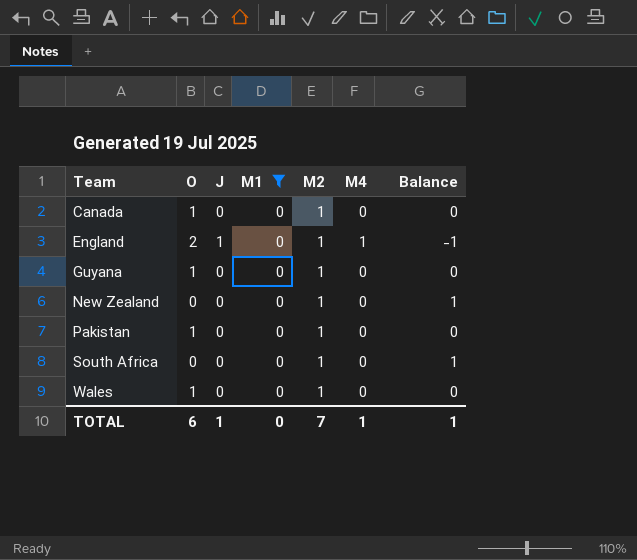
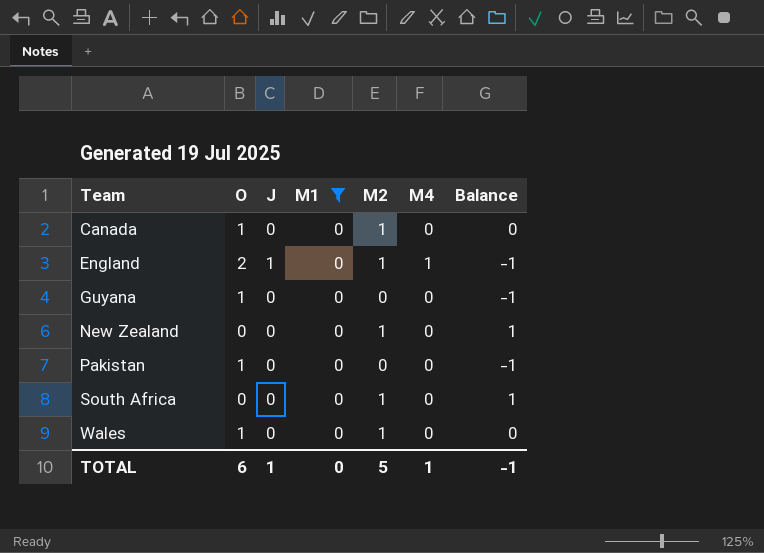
Guyana | M2: 1 -> 0
Guyana | Balance: 0 -> -1
Pakistan | M2: 1 -> 0
Pakistan | Balance: 0 -> -1
TOTAL | M2: 7 -> 5
TOTAL | Balance: 1 -> -1

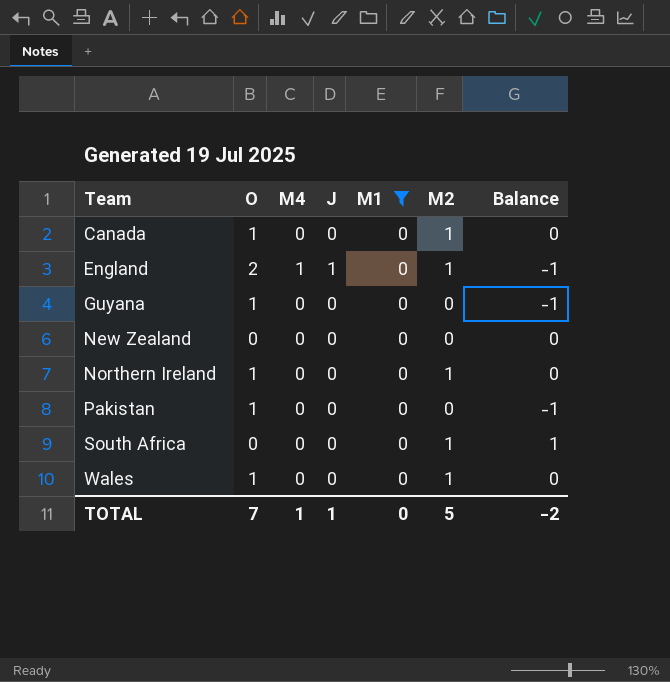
column M4 | position: 6 -> 3
New Zealand | M2: 1 -> 0
New Zealand | Balance: 1 -> 0
row Northern Ireland: none -> 1 | 0 | 0 | 0 | 1 | 0
TOTAL | O: 6 -> 7
TOTAL | Balance: -1 -> -2

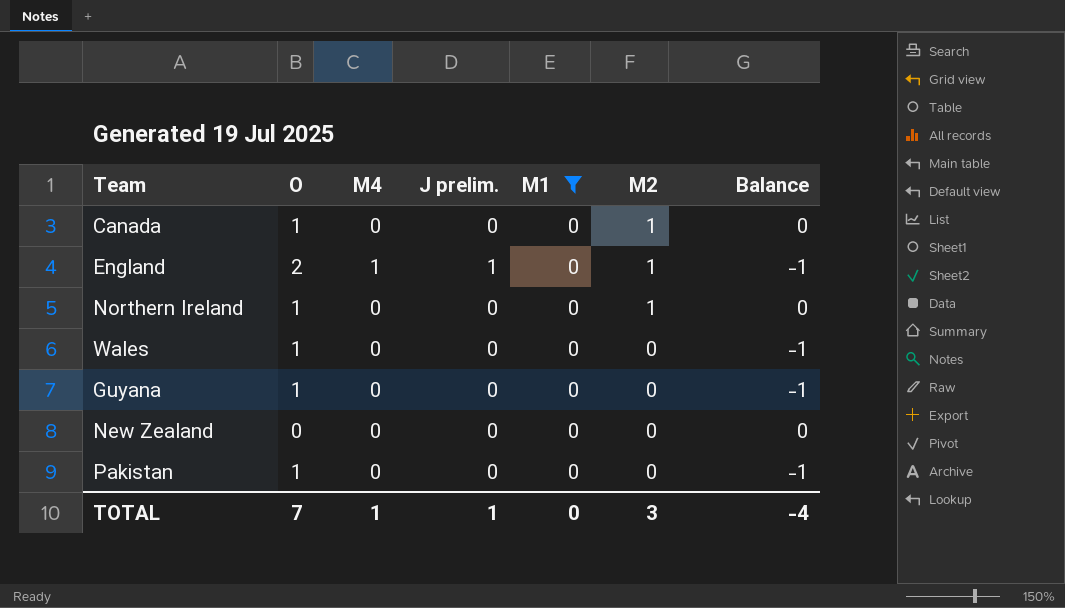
row order: Team ascending -> M2 descending
column name: J -> J prelim.
row South Africa: 0 | 0 | 0 | 0 | 1 | 1 -> none
Wales | M2: 1 -> 0
Wales | Balance: 0 -> -1
TOTAL | M2: 5 -> 3
TOTAL | Balance: -2 -> -4

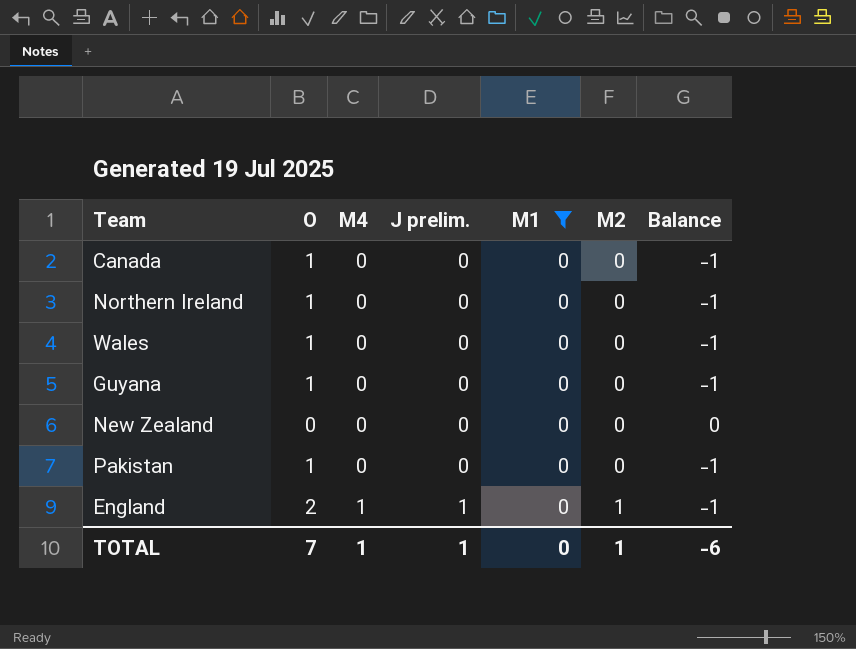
row order: M2 descending -> M4 ascending
Canada | M2: 1 -> 0
Canada | Balance: 0 -> -1
Northern Ireland | M2: 1 -> 0
Northern Ireland | Balance: 0 -> -1
TOTAL | M2: 3 -> 1
TOTAL | Balance: -4 -> -6

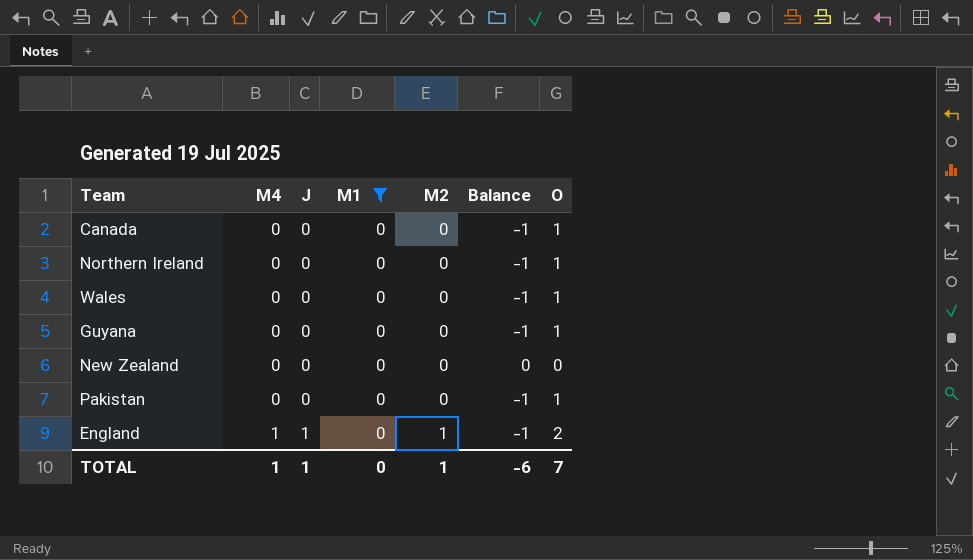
column name: J prelim. -> J
column O | position: 2 -> 7

